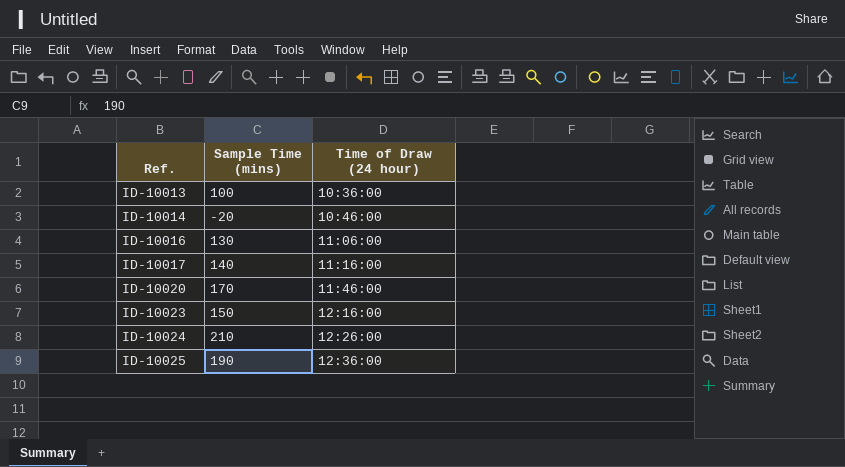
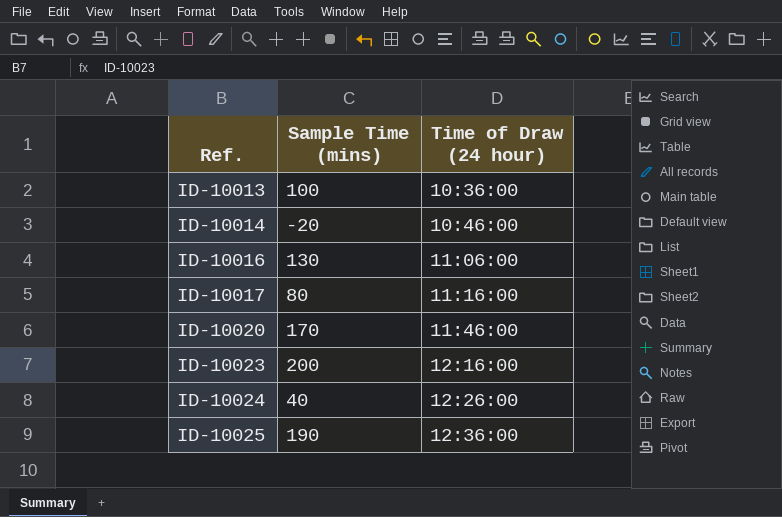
ID-10017 | Sample Time (mins): 140 -> 80
ID-10023 | Sample Time (mins): 150 -> 200
ID-10024 | Sample Time (mins): 210 -> 40

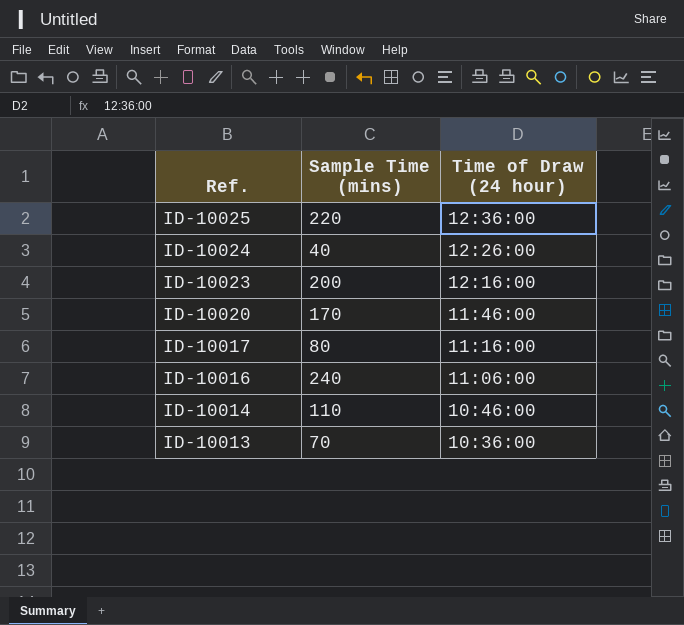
row order: Ref. ascending -> Ref. descending
ID-10025 | Sample Time (mins): 190 -> 220
ID-10016 | Sample Time (mins): 130 -> 240
ID-10014 | Sample Time (mins): -20 -> 110
ID-10013 | Sample Time (mins): 100 -> 70

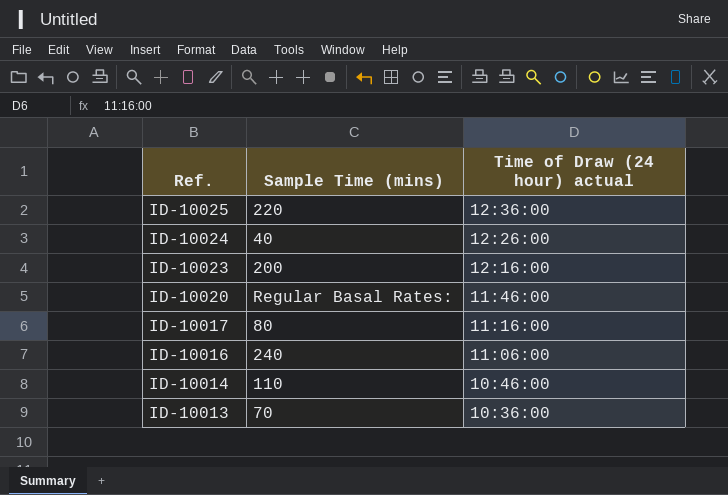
column name: Time of Draw (24 hour) -> Time of Draw (24 hour) actual
ID-10020 | Sample Time (mins): 170 -> Regular Basal Rates:

